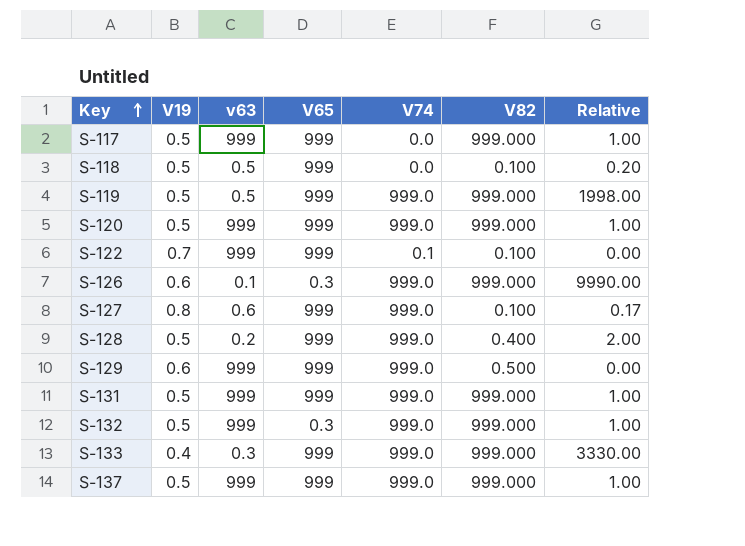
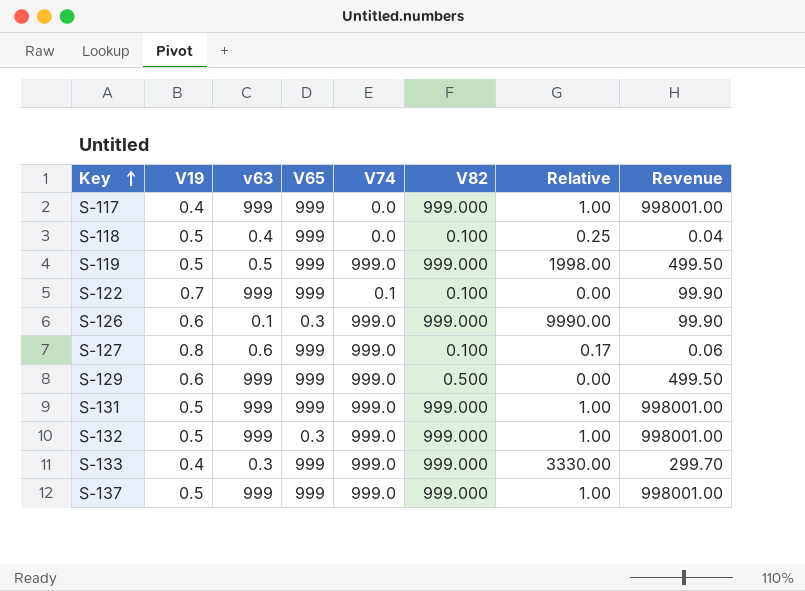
column Revenue | formula: none -> [v63] * [V82]
row S-120: 0.5 | 999 | 999 | 999.0 | 999.000 | 1.00 -> none
row S-128: 0.5 | 0.2 | 999 | 999.0 | 0.400 | 2.00 -> none
S-117 | V19: 0.5 -> 0.4
S-118 | v63: 0.5 -> 0.4
S-118 | Relative: 0.20 -> 0.25

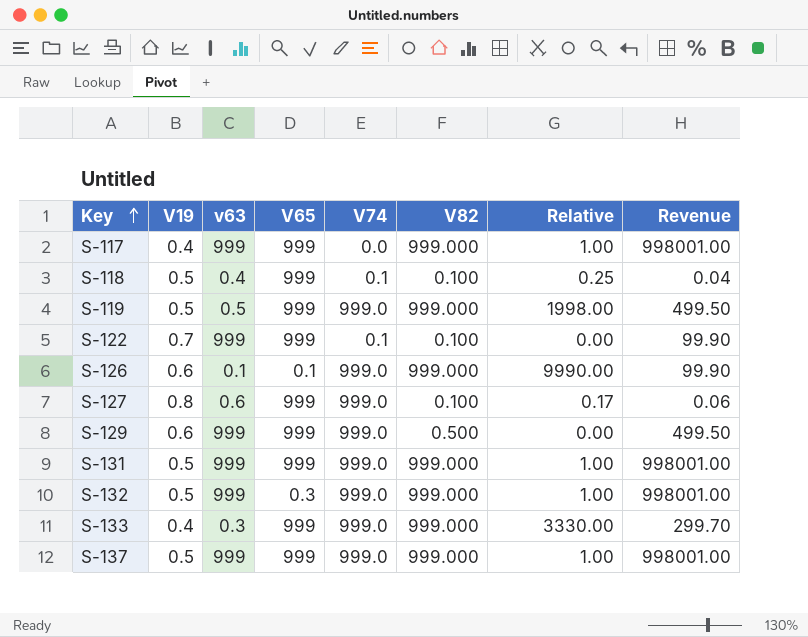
S-118 | V74: 0.0 -> 0.1
S-126 | V65: 0.3 -> 0.1

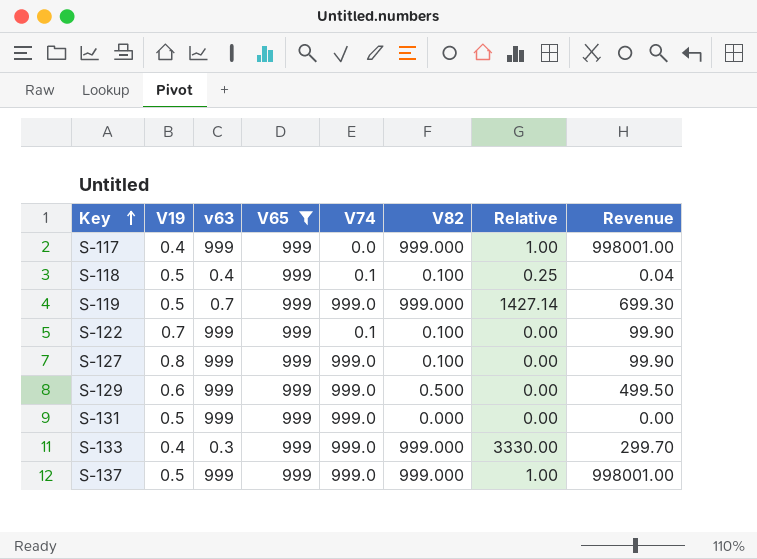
filter: none -> V65 = 999
S-119 | v63: 0.5 -> 0.7
S-119 | Relative: 1998.00 -> 1427.14
S-119 | Revenue: 499.50 -> 699.30
S-127 | v63: 0.6 -> 999
S-127 | Relative: 0.17 -> 0.00
S-127 | Revenue: 0.06 -> 99.90
S-131 | V82: 999.000 -> 0.000
S-131 | Relative: 1.00 -> 0.00
S-131 | Revenue: 998001.00 -> 0.00

